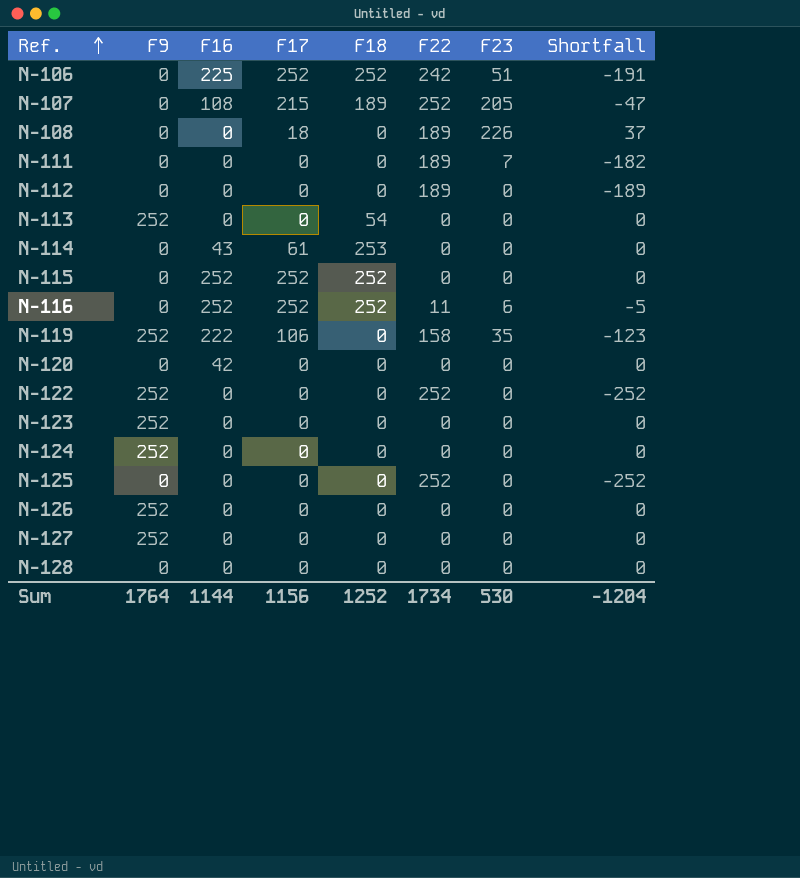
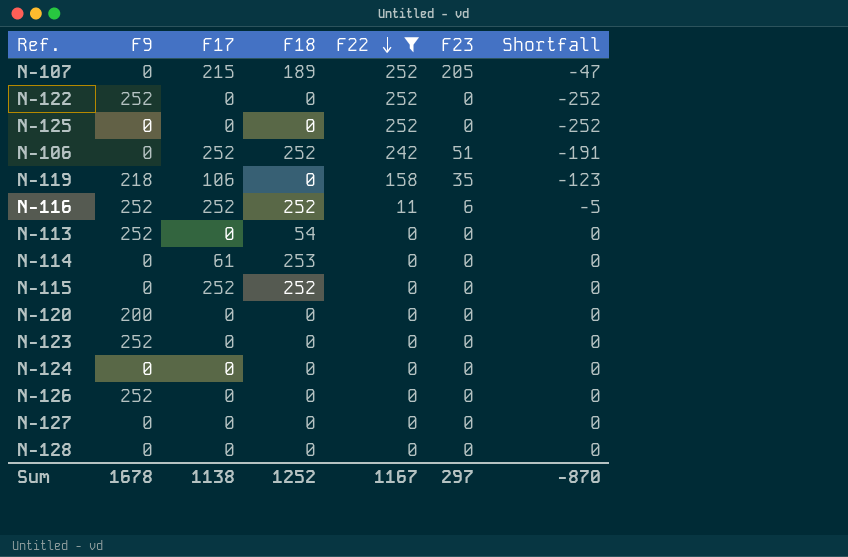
filter: none -> F22 != 189
row order: Ref. ascending -> F22 descending
column F16 | position: 3 -> none
N-119 | F9: 252 -> 218
N-116 | F9: 0 -> 252
N-120 | F9: 0 -> 200
N-124 | F9: 252 -> 0
N-127 | F9: 252 -> 0
Sum | F9: 1764 -> 1678
Sum | F17: 1156 -> 1138
Sum | F22: 1734 -> 1167
Sum | F23: 530 -> 297
Sum | Shortfall: -1204 -> -870

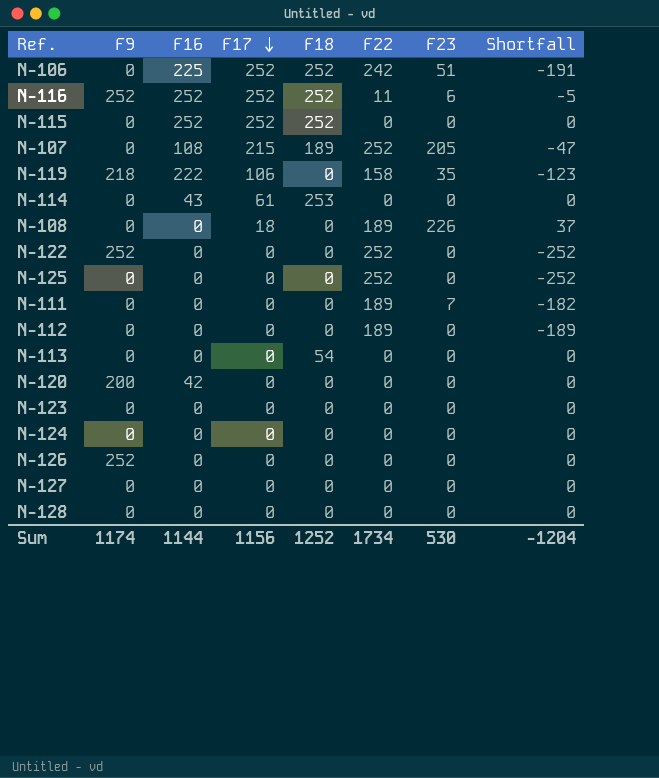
filter: F22 != 189 -> none
row order: F22 descending -> F17 descending
column F16 | position: none -> 3
N-113 | F9: 252 -> 0
N-123 | F9: 252 -> 0
Sum | F9: 1678 -> 1174
Sum | F17: 1138 -> 1156
Sum | F22: 1167 -> 1734
Sum | F23: 297 -> 530
Sum | Shortfall: -870 -> -1204

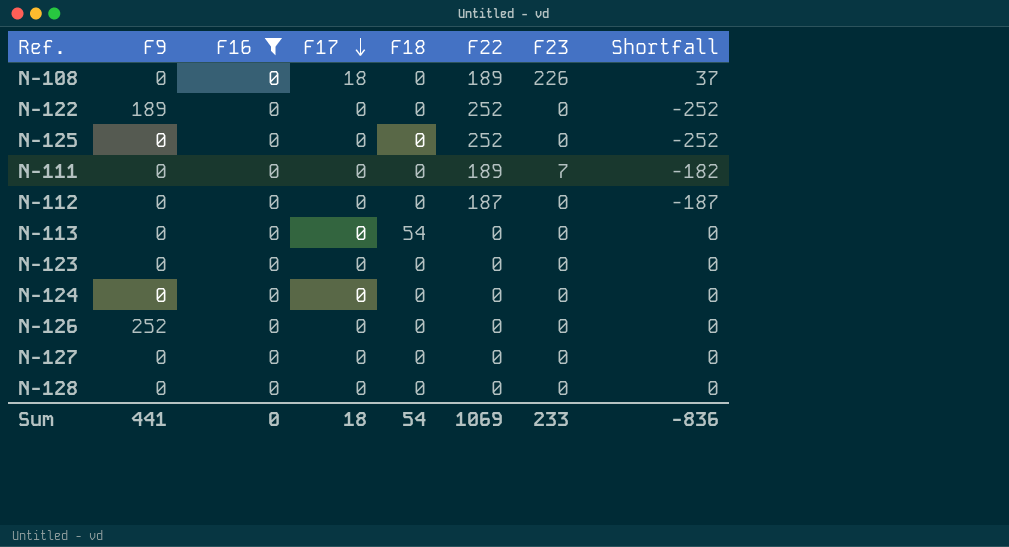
filter: none -> F16 = 0
N-122 | F9: 252 -> 189
N-112 | F22: 189 -> 187
N-112 | Shortfall: -189 -> -187
Sum | F9: 1174 -> 441
Sum | F16: 1144 -> 0
Sum | F17: 1156 -> 18
Sum | F18: 1252 -> 54
Sum | F22: 1734 -> 1069
Sum | F23: 530 -> 233
Sum | Shortfall: -1204 -> -836

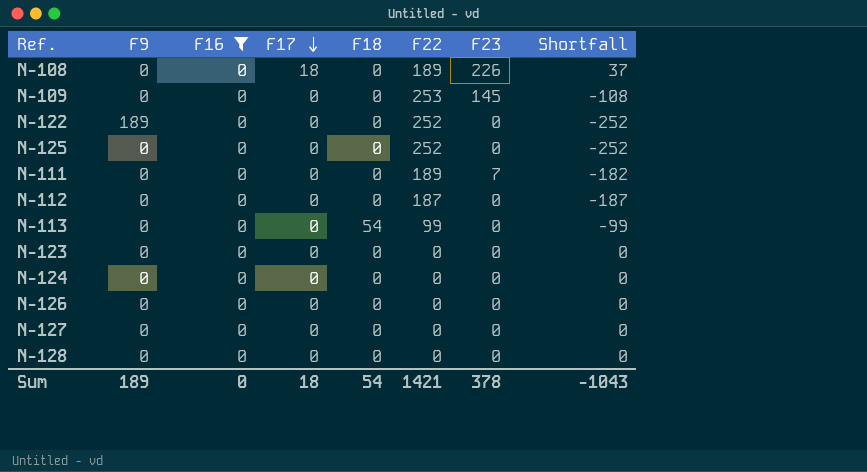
row N-109: none -> 0 | 0 | 0 | 0 | 253 | 145 | -108
N-113 | F22: 0 -> 99
N-113 | Shortfall: 0 -> -99
N-126 | F9: 252 -> 0
Sum | F9: 441 -> 189
Sum | F22: 1069 -> 1421
Sum | F23: 233 -> 378
Sum | Shortfall: -836 -> -1043

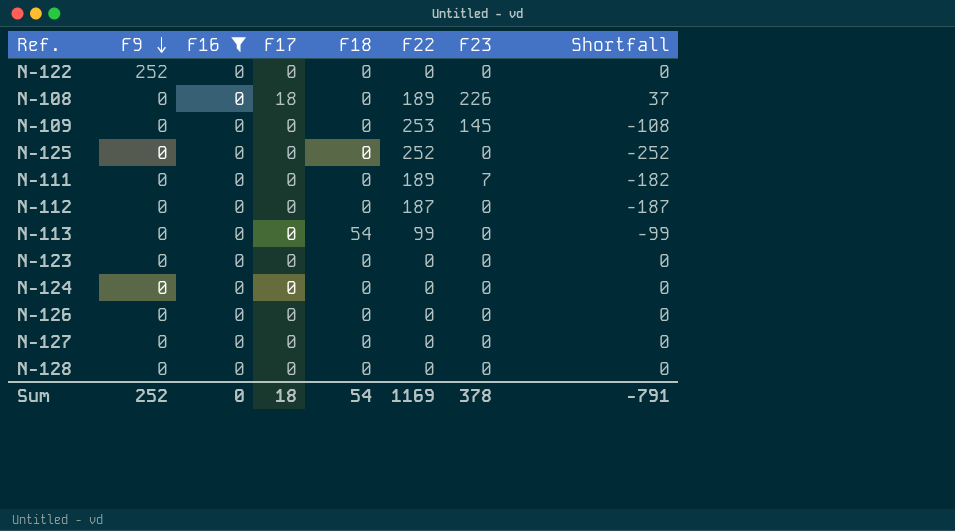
row order: F17 descending -> F9 descending
N-122 | F9: 189 -> 252
N-122 | F22: 252 -> 0
N-122 | Shortfall: -252 -> 0
Sum | F9: 189 -> 252
Sum | F22: 1421 -> 1169
Sum | Shortfall: -1043 -> -791

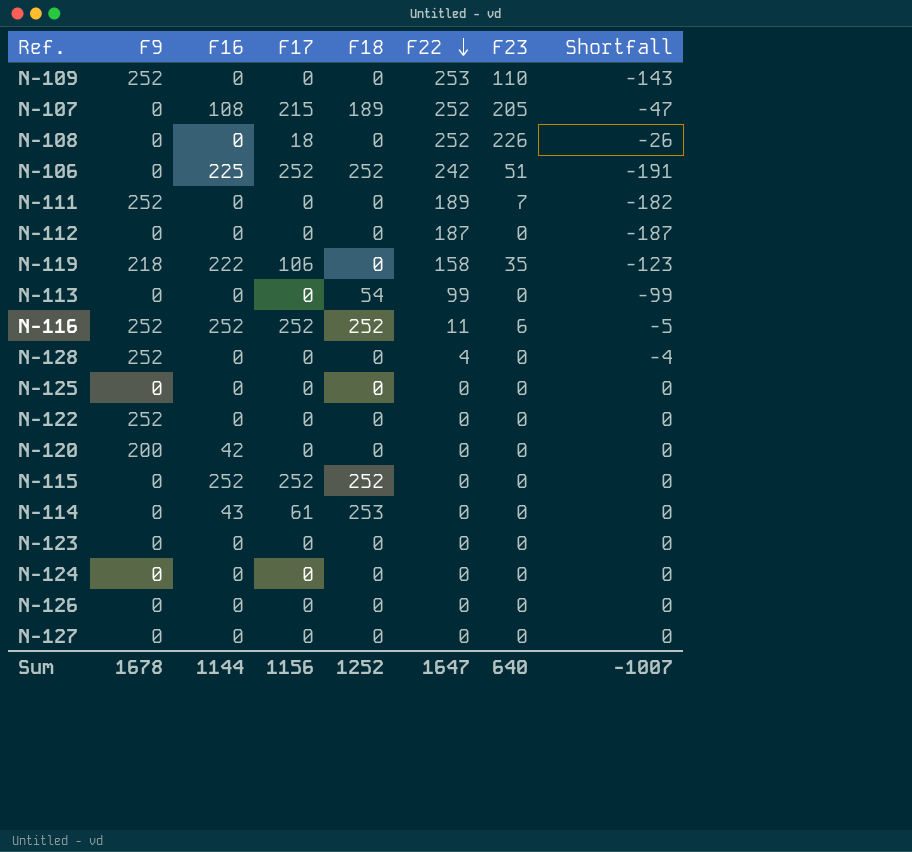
filter: F16 = 0 -> none
row order: F9 descending -> F22 descending
N-109 | F9: 0 -> 252
N-109 | F23: 145 -> 110
N-109 | Shortfall: -108 -> -143
N-108 | F22: 189 -> 252
N-108 | Shortfall: 37 -> -26
N-111 | F9: 0 -> 252
N-128 | F9: 0 -> 252
N-128 | F22: 0 -> 4
N-128 | Shortfall: 0 -> -4
N-125 | F22: 252 -> 0
N-125 | Shortfall: -252 -> 0
Sum | F9: 252 -> 1678
Sum | F16: 0 -> 1144
Sum | F17: 18 -> 1156
Sum | F18: 54 -> 1252
Sum | F22: 1169 -> 1647
Sum | F23: 378 -> 640
Sum | Shortfall: -791 -> -1007

